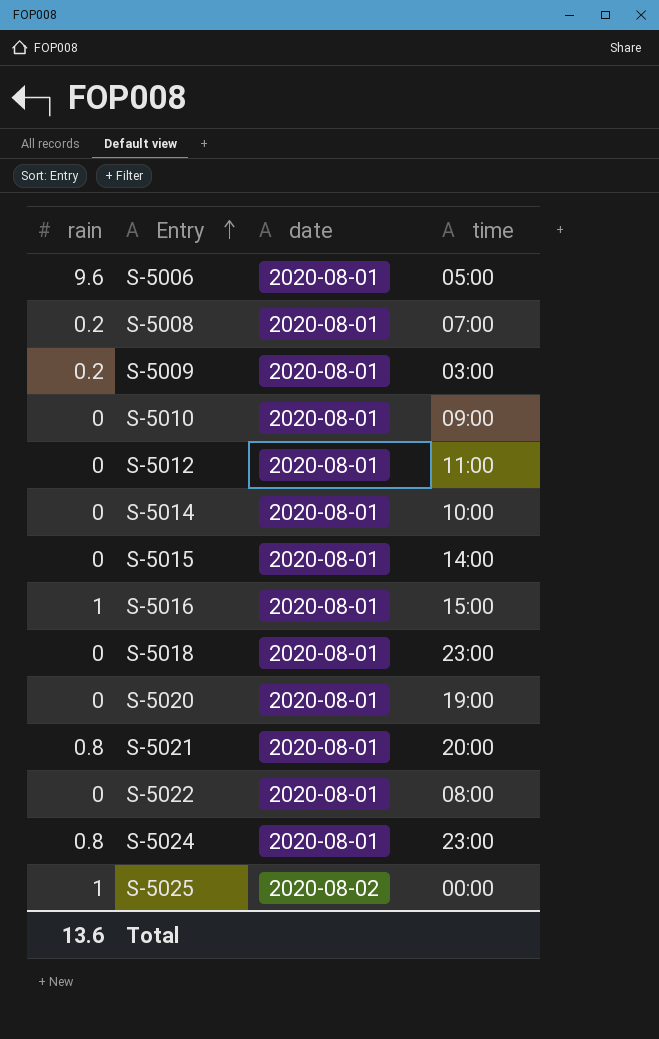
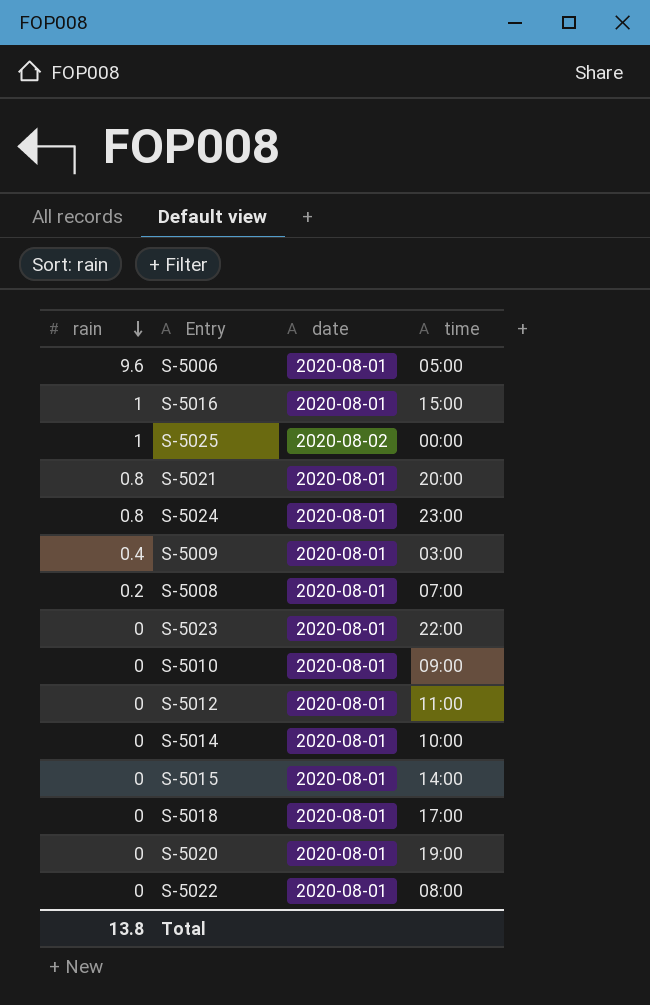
row order: Entry ascending -> rain descending
S-5009 | rain: 0.2 -> 0.4
row S-5023: none -> 0 | 2020-08-01 | 22:00
S-5018 | time: 23:00 -> 17:00
Total | rain: 13.6 -> 13.8

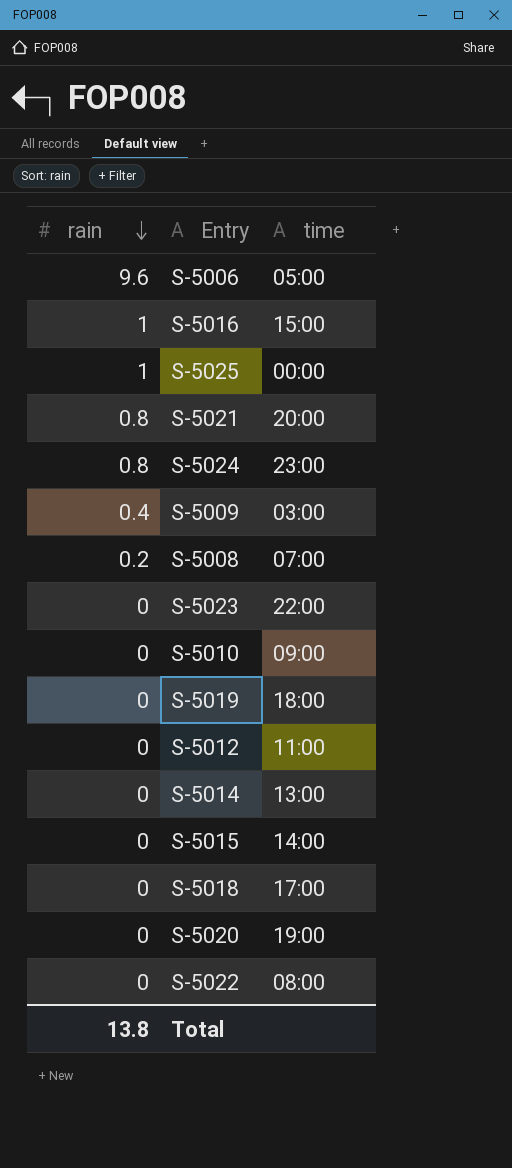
column date | position: 3 -> none
row S-5019: none -> 0 | 18:00
S-5014 | time: 10:00 -> 13:00

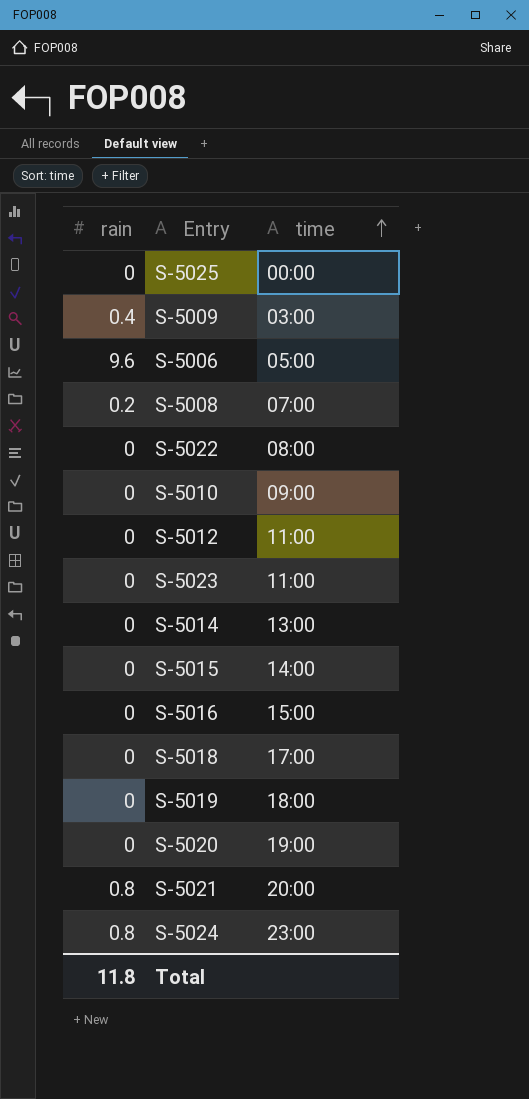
row order: rain descending -> time ascending
S-5025 | rain: 1 -> 0
S-5023 | time: 22:00 -> 11:00
S-5016 | rain: 1 -> 0
Total | rain: 13.8 -> 11.8

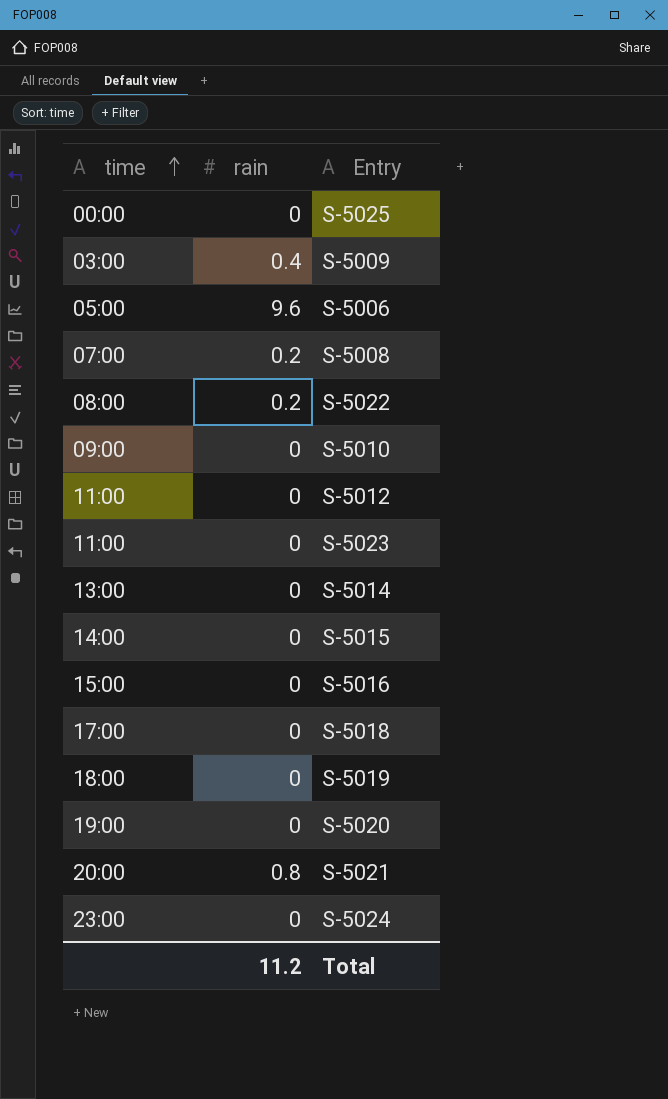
column time | position: 3 -> 1
S-5022 | rain: 0 -> 0.2
S-5024 | rain: 0.8 -> 0
Total | rain: 11.8 -> 11.2

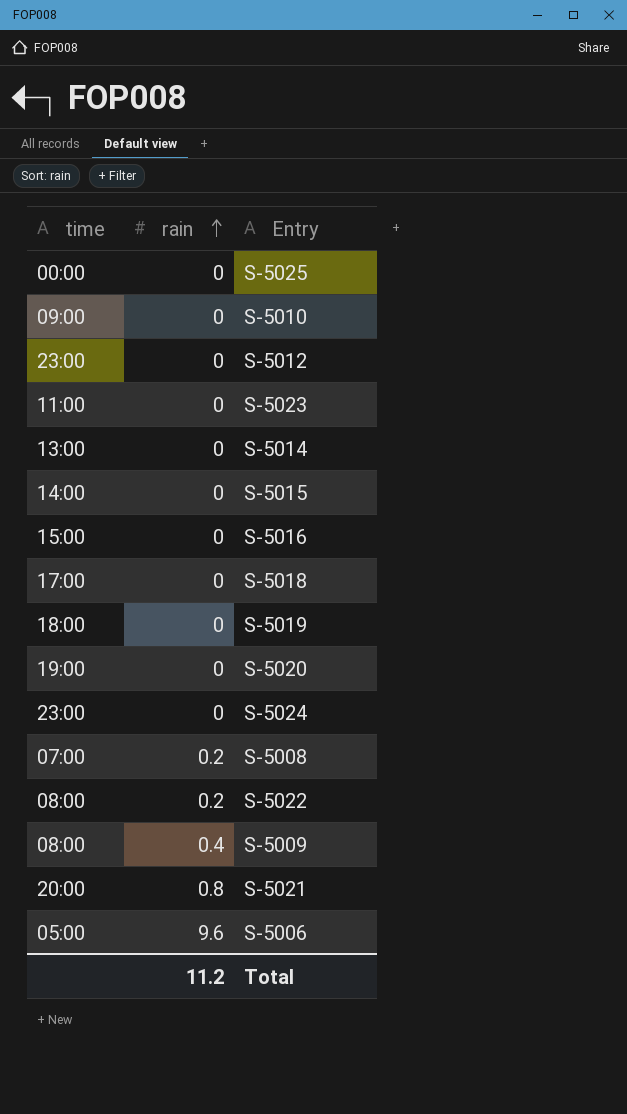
row order: time ascending -> rain ascending
S-5012 | time: 11:00 -> 23:00
S-5009 | time: 03:00 -> 08:00

